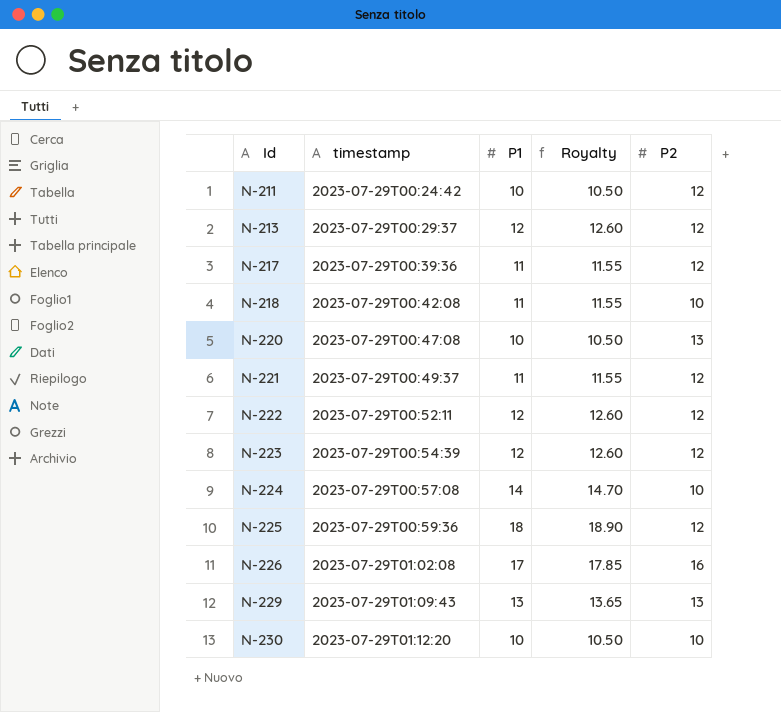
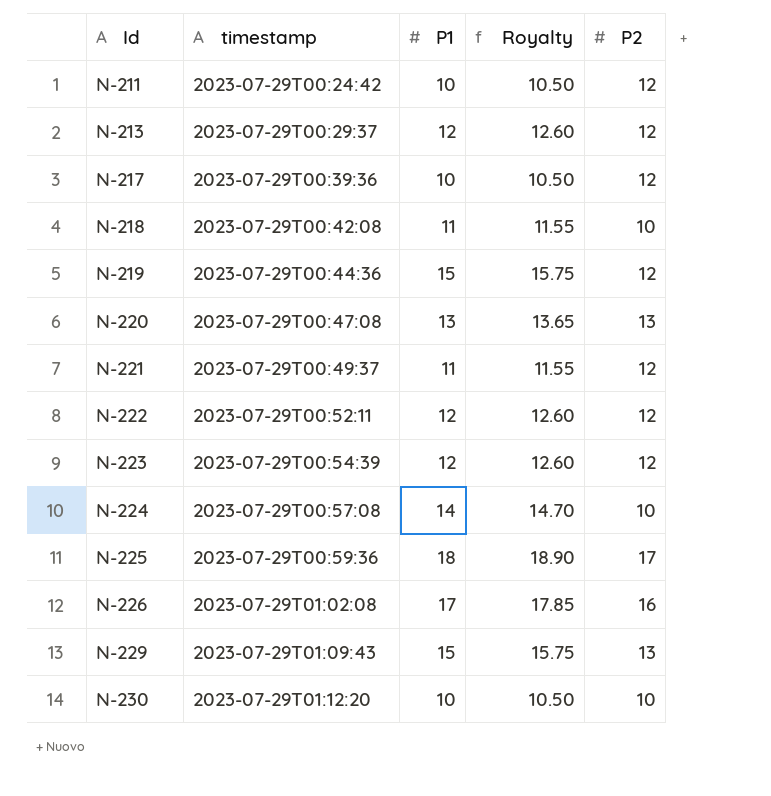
N-217 | P1: 11 -> 10
N-217 | Royalty: 11.55 -> 10.50
row N-219: none -> 2023-07-29T00:44:36 | 15 | 15.75 | 12
N-220 | P1: 10 -> 13
N-220 | Royalty: 10.50 -> 13.65
N-225 | P2: 12 -> 17
N-229 | P1: 13 -> 15
N-229 | Royalty: 13.65 -> 15.75

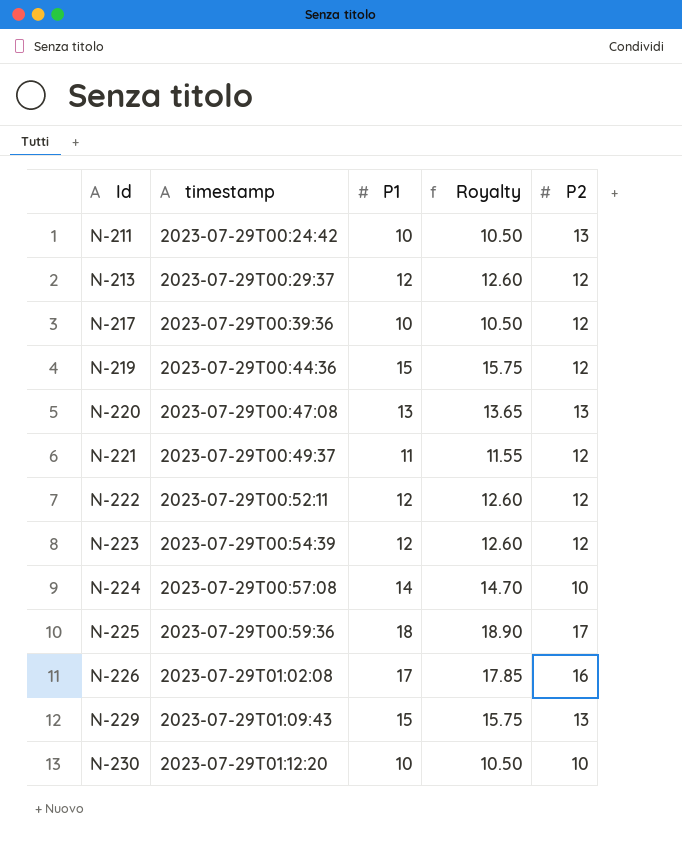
row N-218: 2023-07-29T00:42:08 | 11 | 11.55 | 10 -> none
N-211 | P2: 12 -> 13

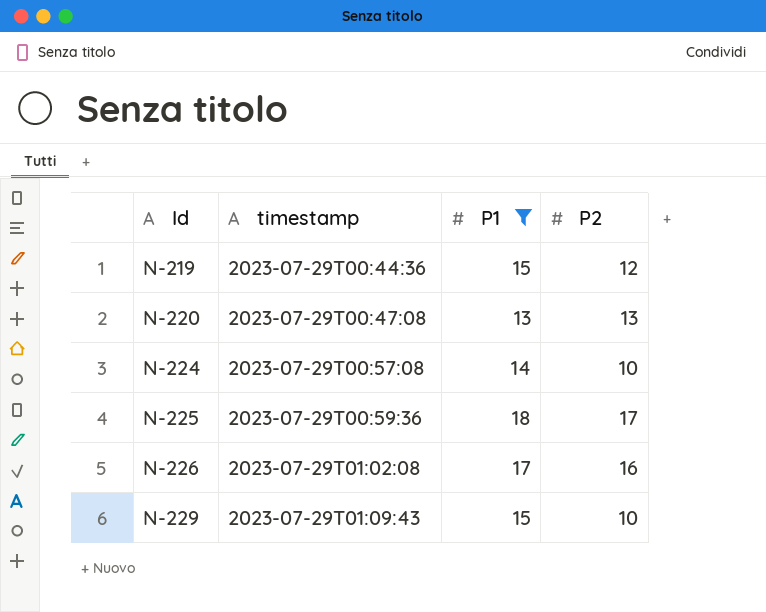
filter: none -> P1 >= 13
column Royalty | formula: [P1] * 1.05 -> none
N-229 | P2: 13 -> 10

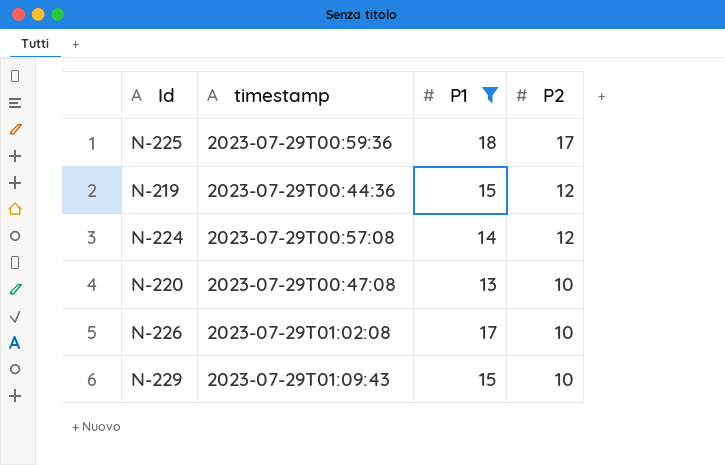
row order: Id ascending -> P2 descending
N-224 | P2: 10 -> 12
N-220 | P2: 13 -> 10
N-226 | P2: 16 -> 10

